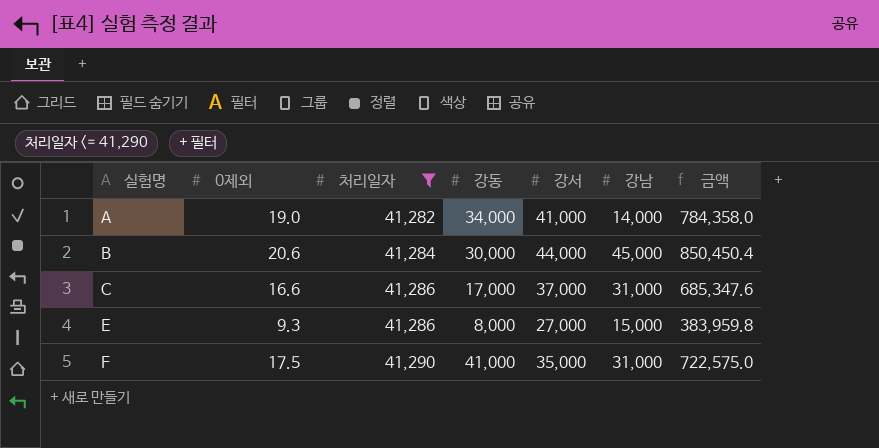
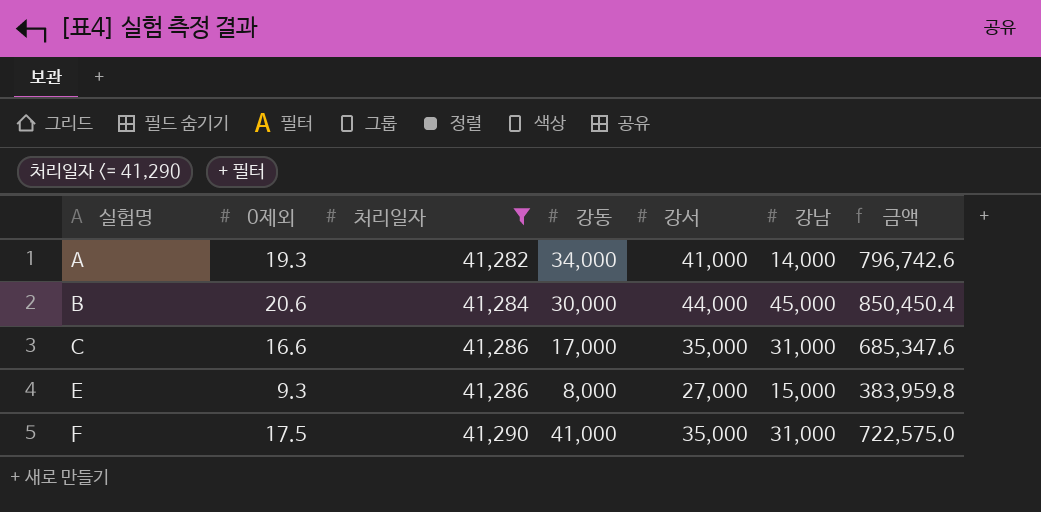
A | 0제외: 19.0 -> 19.3
A | 금액: 784,358.0 -> 796,742.6
C | 강서: 37,000 -> 35,000

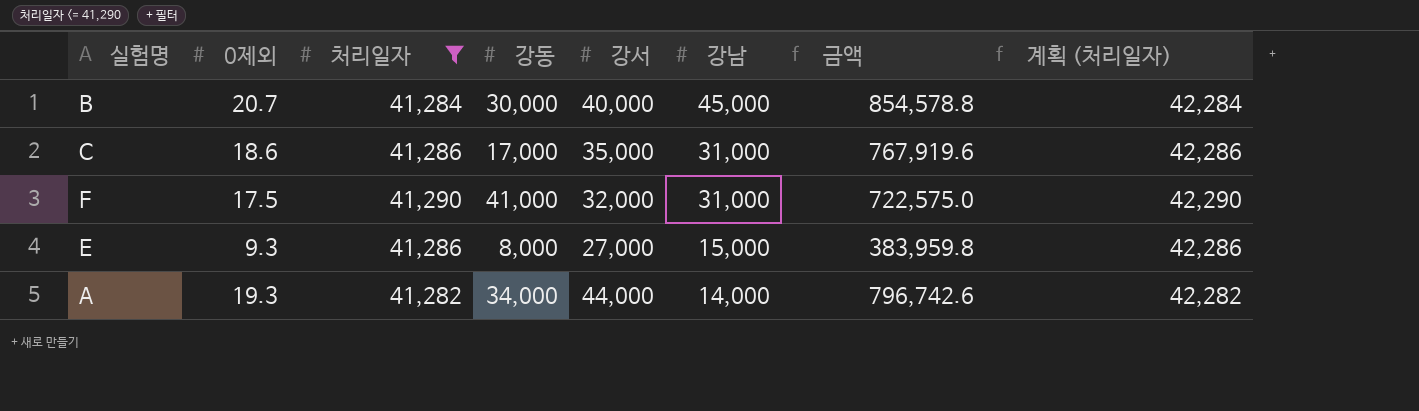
row order: 실험명 ascending -> 강남 descending
column 계획 (처리일자) | formula: none -> [처리일자] + 1000
B | 0제외: 20.6 -> 20.7
B | 강서: 44,000 -> 40,000
B | 금액: 850,450.4 -> 854,578.8
C | 0제외: 16.6 -> 18.6
C | 금액: 685,347.6 -> 767,919.6
F | 강서: 35,000 -> 32,000
A | 강서: 41,000 -> 44,000

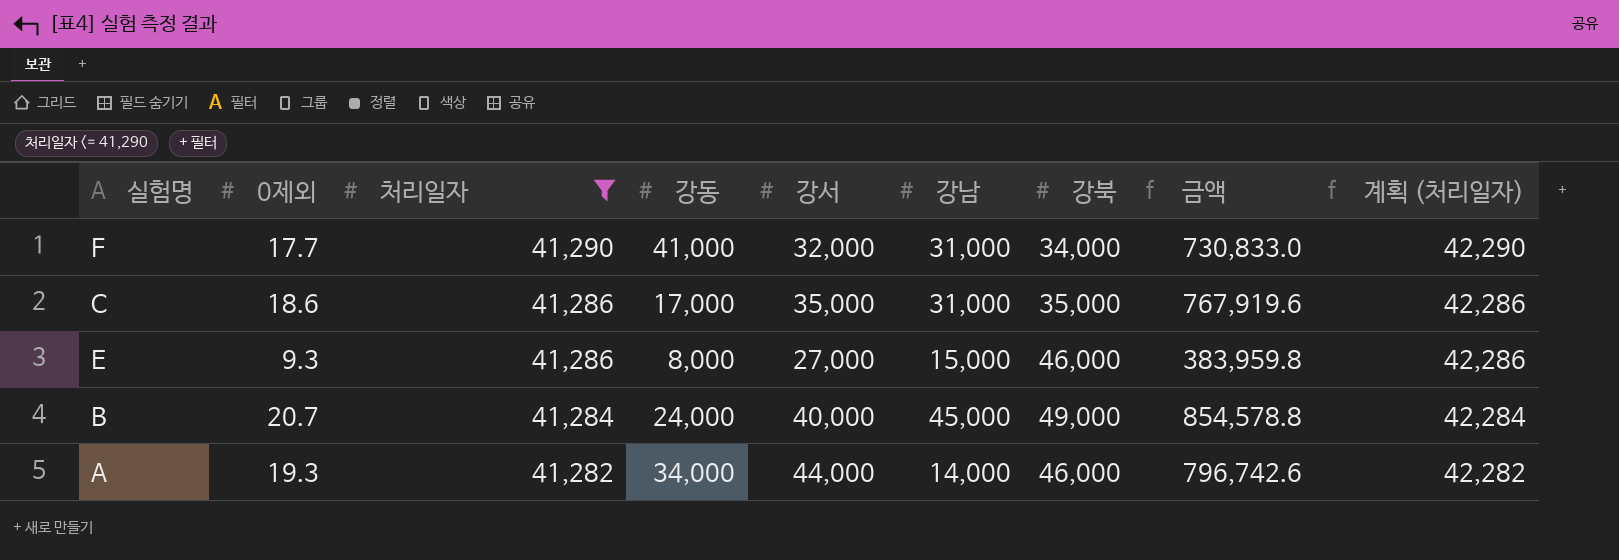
row order: 강남 descending -> 처리일자 descending
column 강북 | position: none -> 7
F | 0제외: 17.5 -> 17.7
F | 금액: 722,575.0 -> 730,833.0
B | 강동: 30,000 -> 24,000

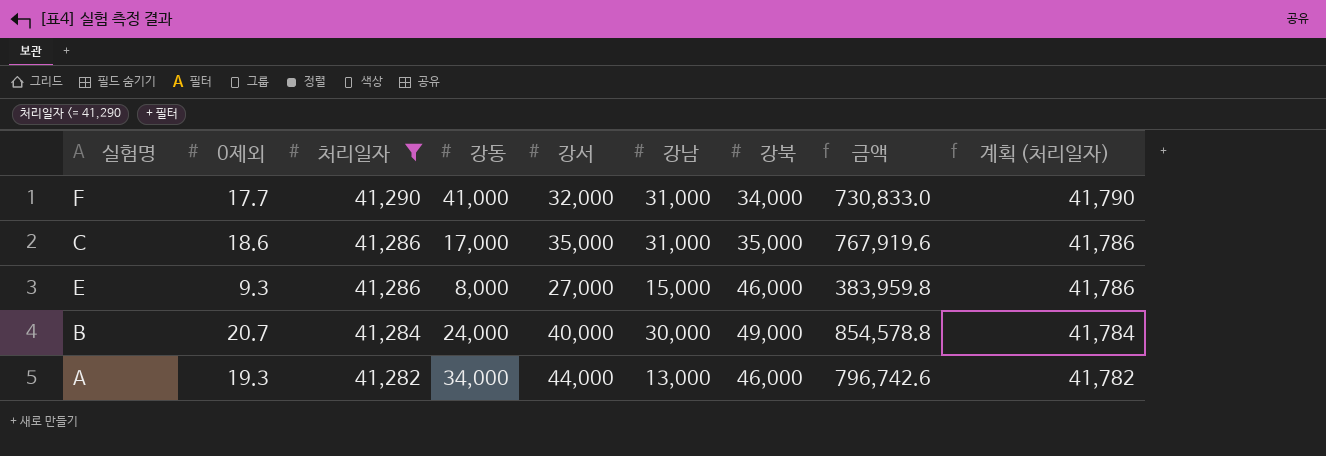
column 계획 (처리일자) | formula: [처리일자] + 1000 -> [처리일자] + 500
B | 강남: 45,000 -> 30,000
A | 강남: 14,000 -> 13,000

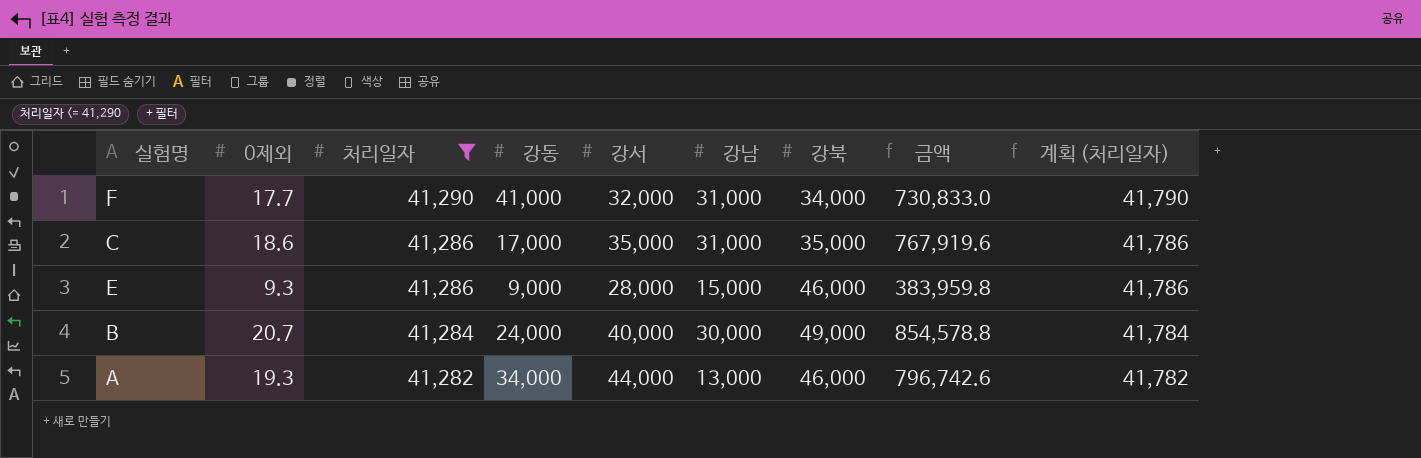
E | 강동: 8,000 -> 9,000
E | 강서: 27,000 -> 28,000

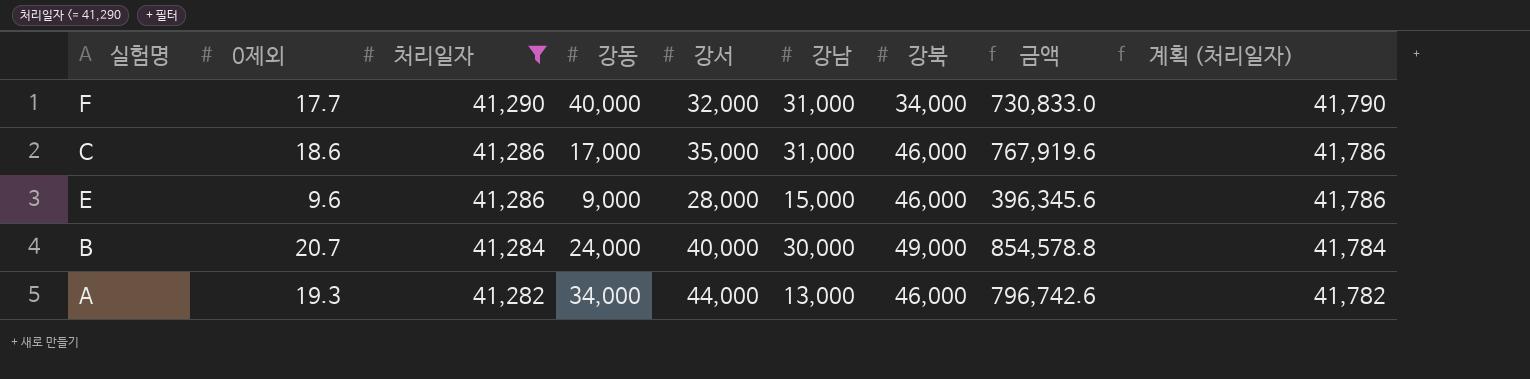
F | 강동: 41,000 -> 40,000
C | 강북: 35,000 -> 46,000
E | 0제외: 9.3 -> 9.6
E | 금액: 383,959.8 -> 396,345.6

